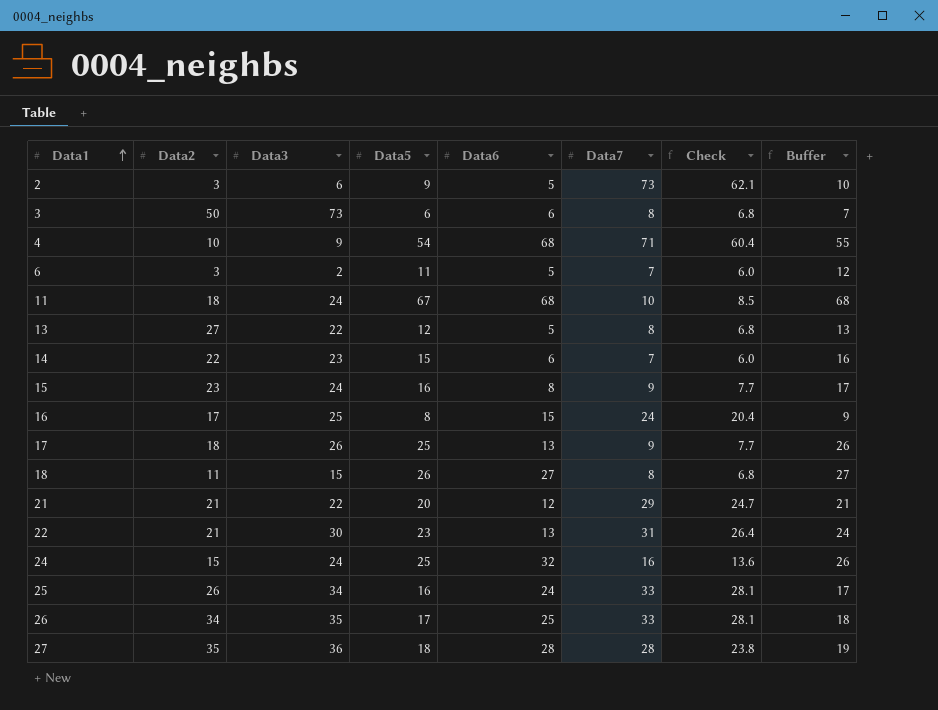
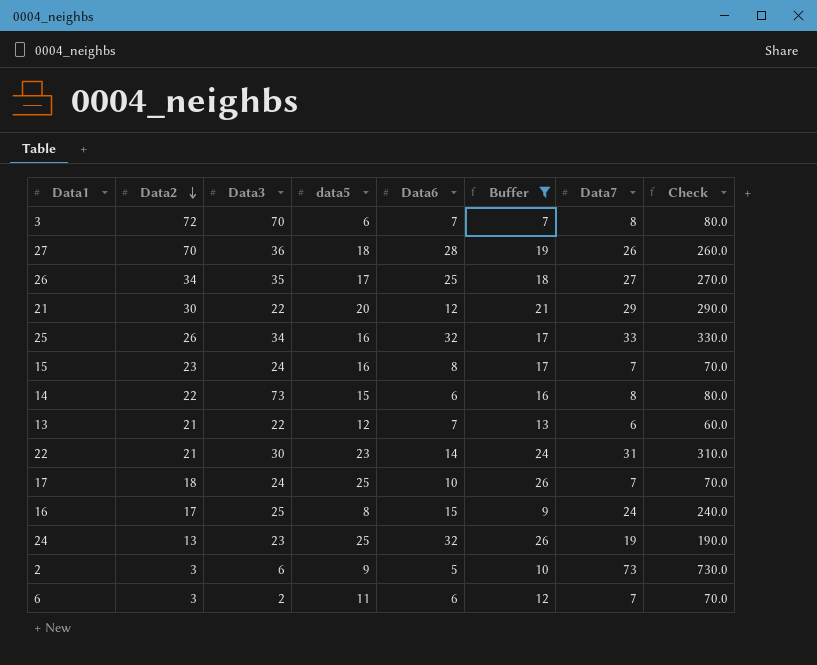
filter: none -> Buffer <= 26
row order: Data1 ascending -> Data2 descending
column name: Data5 -> data5
column Buffer | position: 8 -> 6
column Check | formula: [Data7] * 0.85 -> [Data7] * 10
3 | Data2: 50 -> 72
3 | Data3: 73 -> 70
3 | Data6: 6 -> 7
27 | Data2: 35 -> 70
27 | Data7: 28 -> 26
26 | Data7: 33 -> 27
21 | Data2: 21 -> 30
25 | Data6: 24 -> 32
15 | Data7: 9 -> 7
14 | Data3: 23 -> 73
14 | Data7: 7 -> 8
13 | Data2: 27 -> 21
13 | Data6: 5 -> 7
13 | Data7: 8 -> 6
22 | Data6: 13 -> 14
17 | Data3: 26 -> 24
17 | Data6: 13 -> 10
17 | Data7: 9 -> 7
24 | Data2: 15 -> 13
24 | Data3: 24 -> 23
24 | Data7: 16 -> 19
6 | Data6: 5 -> 6

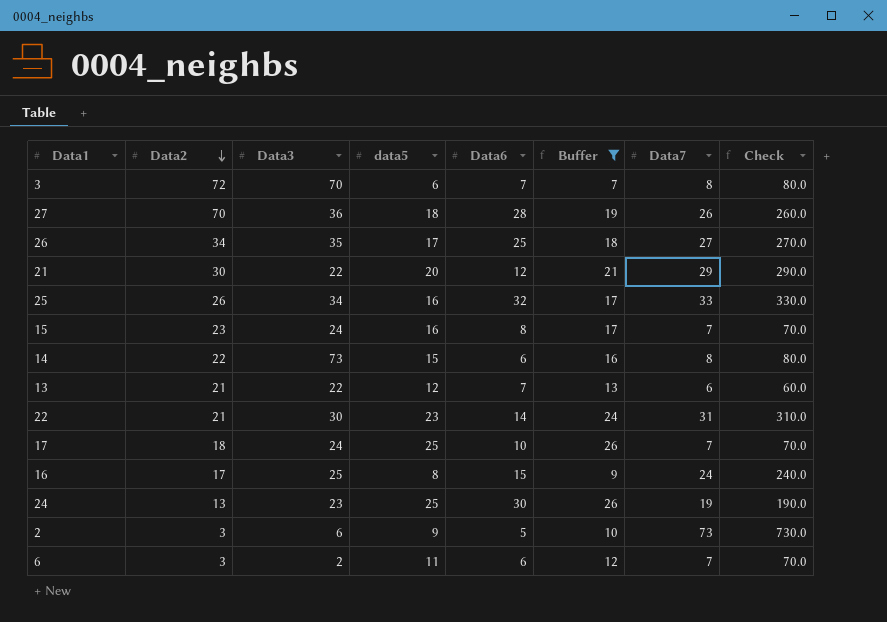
24 | Data6: 32 -> 30

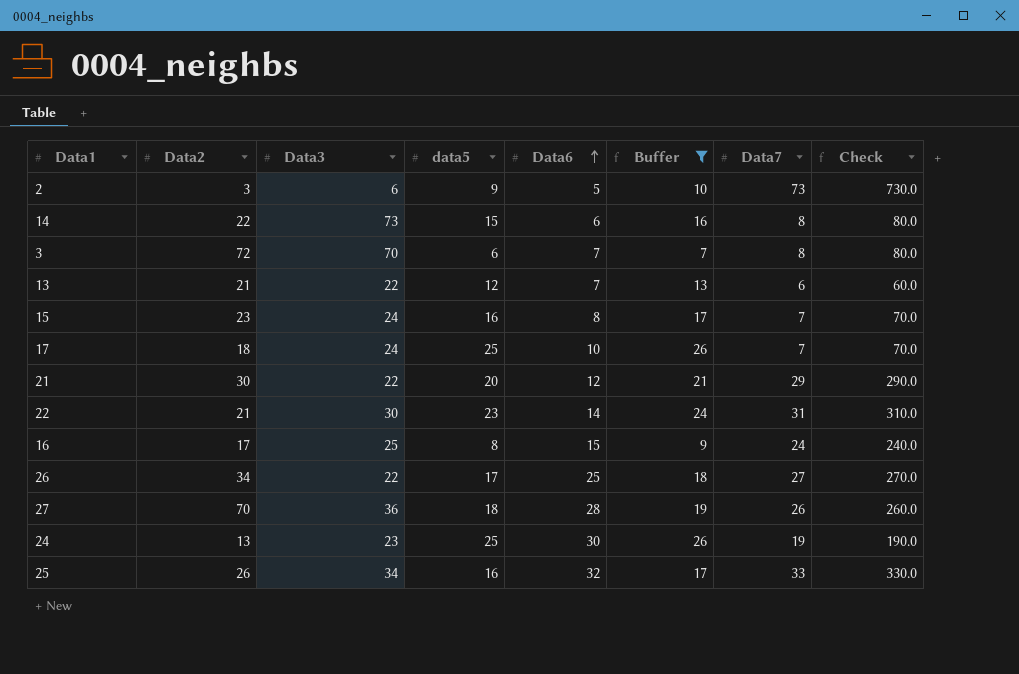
row order: Data2 descending -> Data6 ascending
row 6: 3 | 2 | 11 | 6 | 12 | 7 | 70.0 -> none
26 | Data3: 35 -> 22

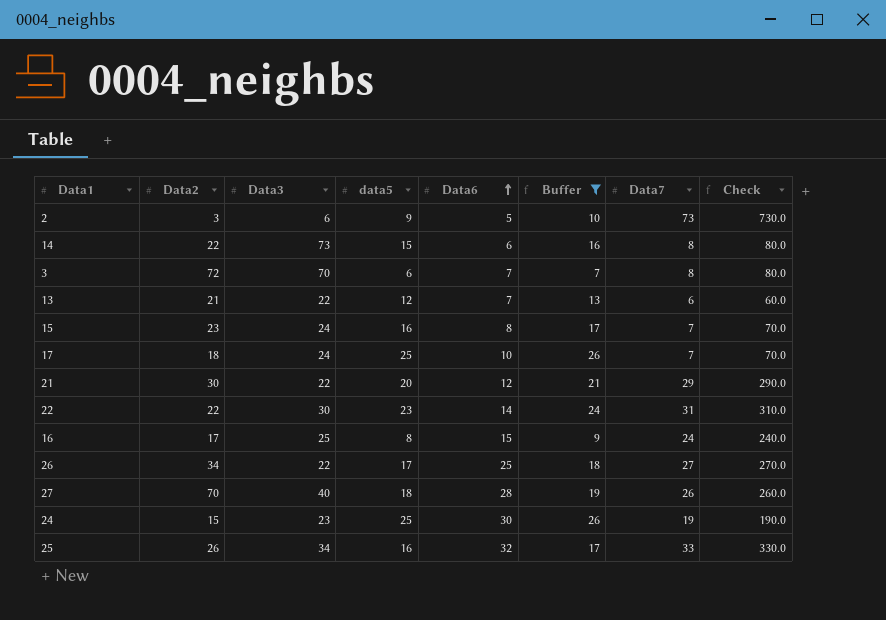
22 | Data2: 21 -> 22
27 | Data3: 36 -> 40
24 | Data2: 13 -> 15

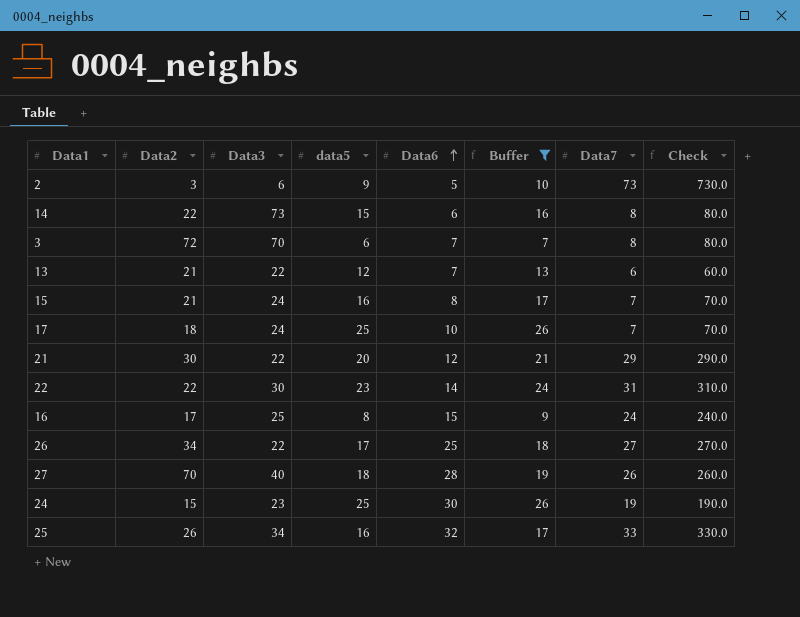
15 | Data2: 23 -> 21

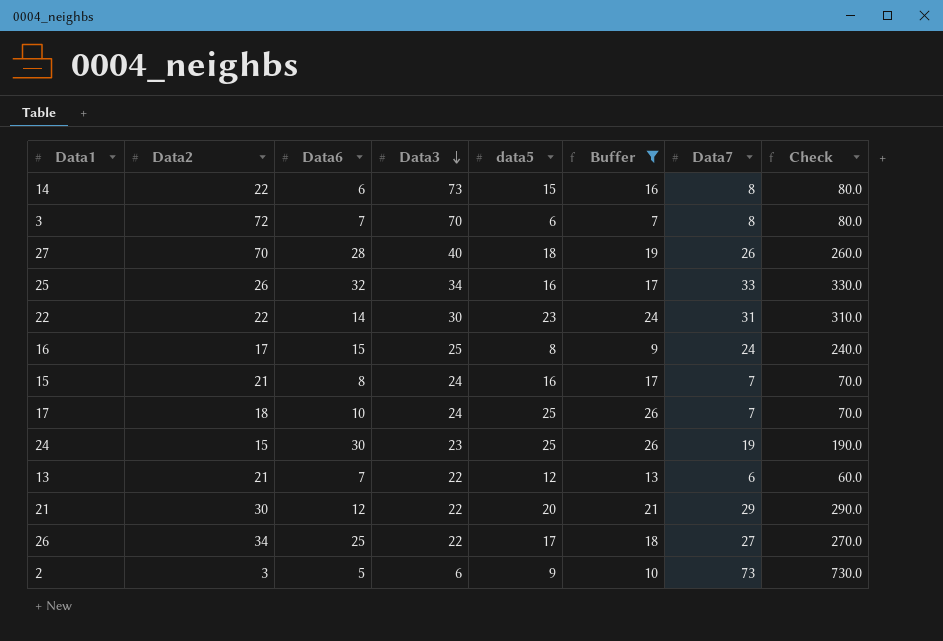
row order: Data6 ascending -> Data3 descending
column Data6 | position: 5 -> 3

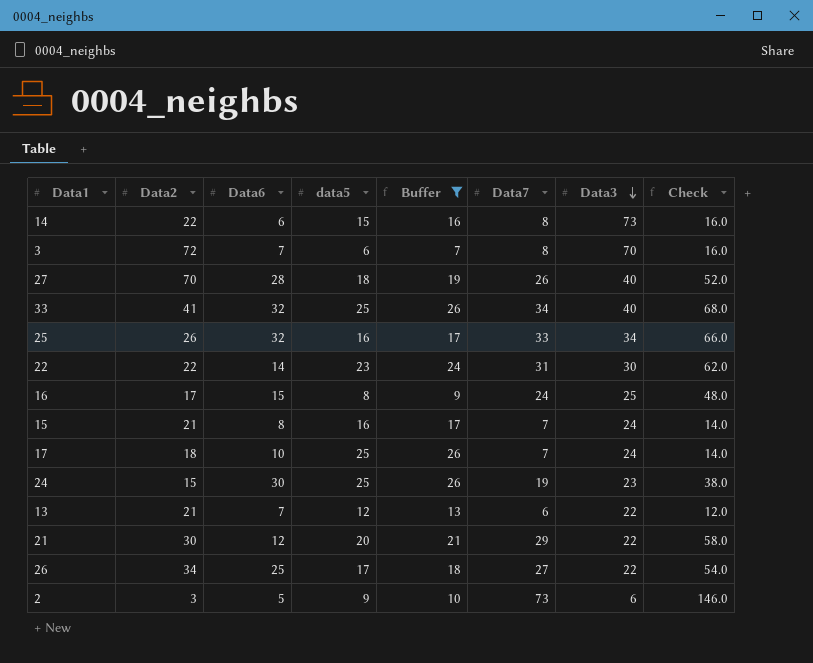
column Data3 | position: 4 -> 7
column Check | formula: [Data7] * 10 -> [Data7] * 2
row 33: none -> 41 | 32 | 25 | 26 | 34 | 40 | 68.0

